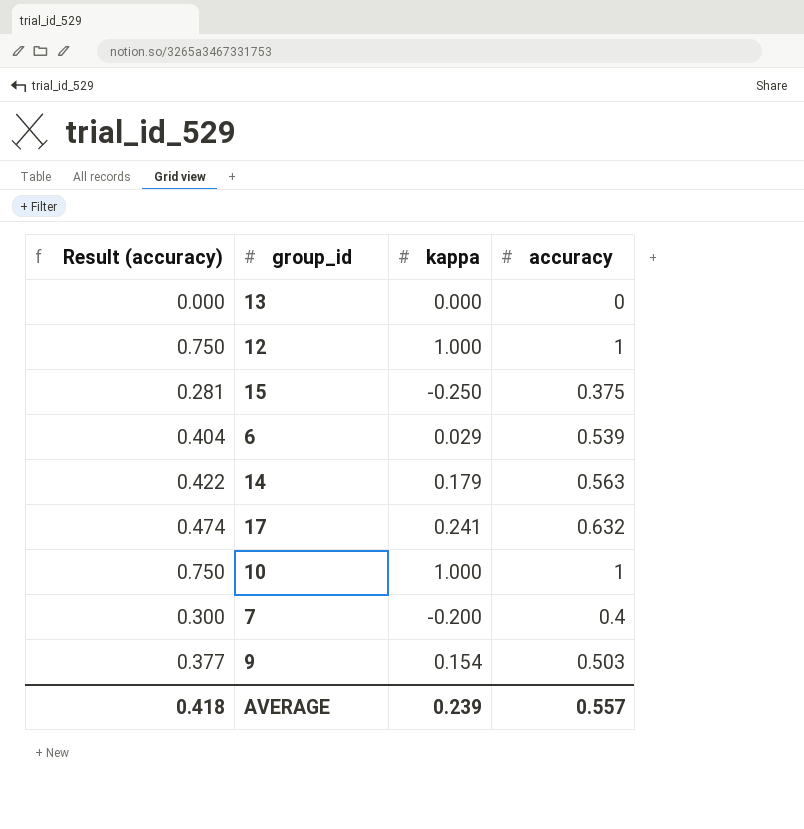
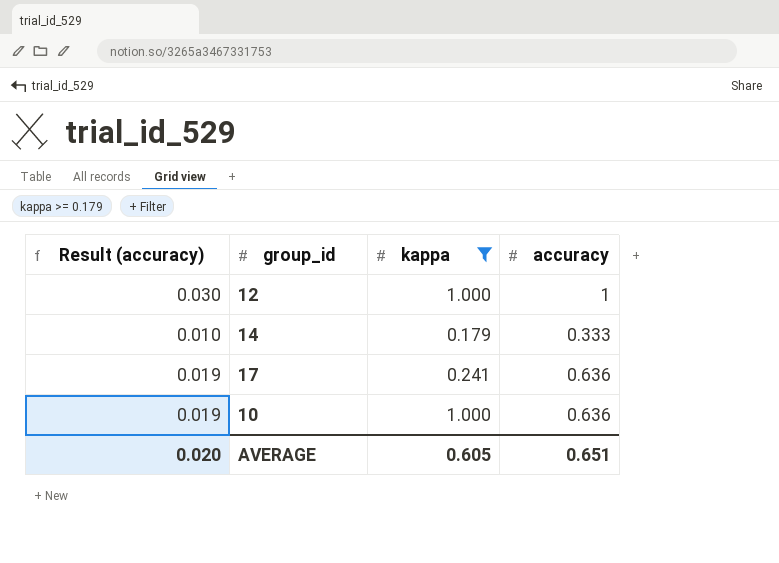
filter: none -> kappa >= 0.179
column Result (accuracy) | formula: [accuracy] * 0.75 -> [accuracy] * 0.03
14 | accuracy: 0.563 -> 0.333
17 | accuracy: 0.632 -> 0.636
10 | accuracy: 1 -> 0.636
AVERAGE | Result (accuracy): 0.418 -> 0.020
AVERAGE | kappa: 0.239 -> 0.605
AVERAGE | accuracy: 0.557 -> 0.651

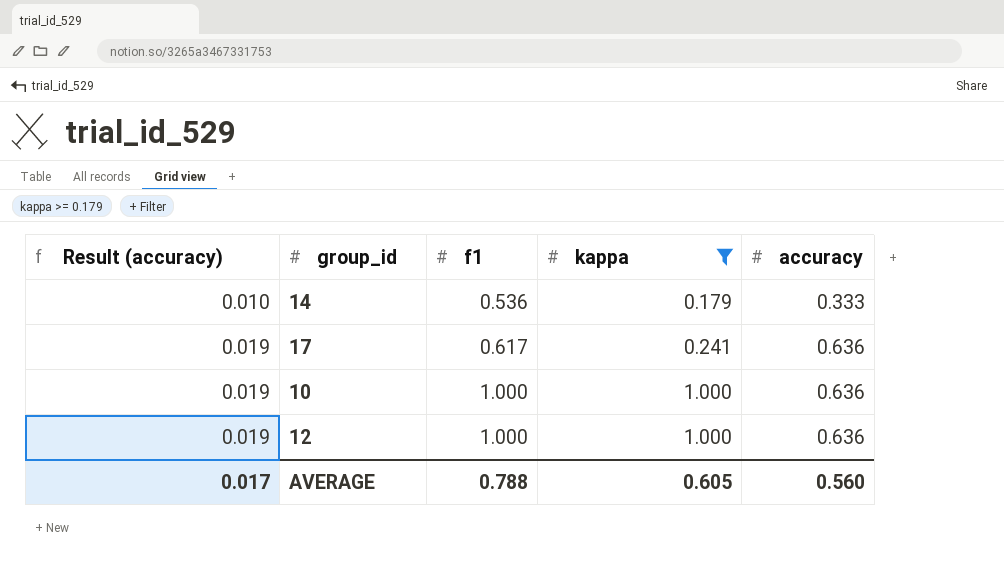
row order: none -> Result (accuracy) ascending
column f1 | position: none -> 3
12 | Result (accuracy): 0.030 -> 0.019
12 | accuracy: 1 -> 0.636
AVERAGE | Result (accuracy): 0.020 -> 0.017
AVERAGE | accuracy: 0.651 -> 0.560

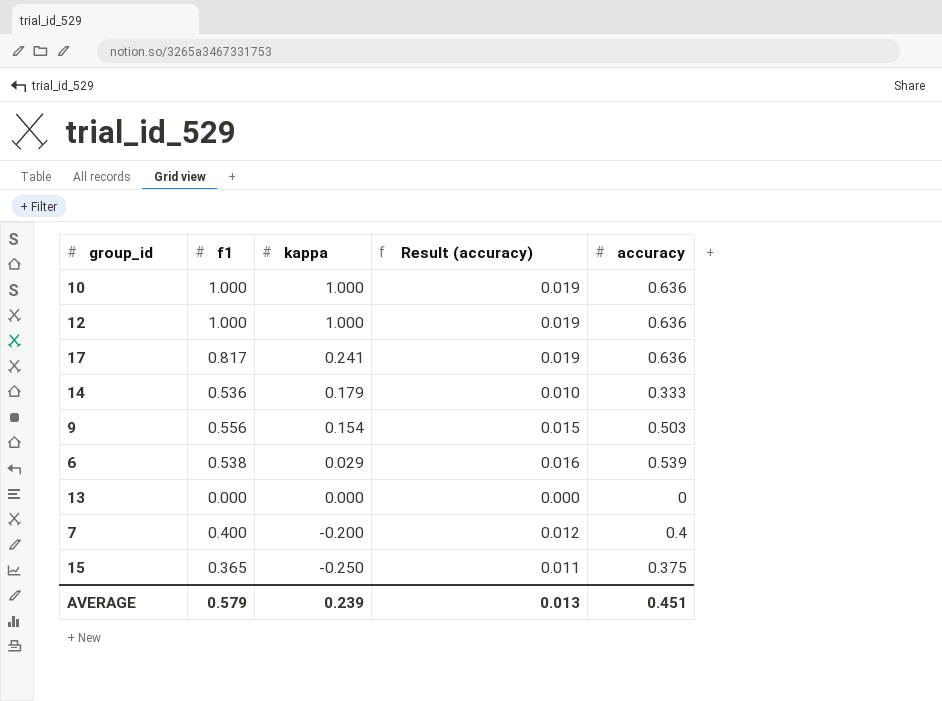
filter: kappa >= 0.179 -> none
row order: Result (accuracy) ascending -> kappa descending
column Result (accuracy) | position: 1 -> 4
17 | f1: 0.617 -> 0.817
AVERAGE | f1: 0.788 -> 0.579
AVERAGE | kappa: 0.605 -> 0.239
AVERAGE | Result (accuracy): 0.017 -> 0.013
AVERAGE | accuracy: 0.560 -> 0.451

